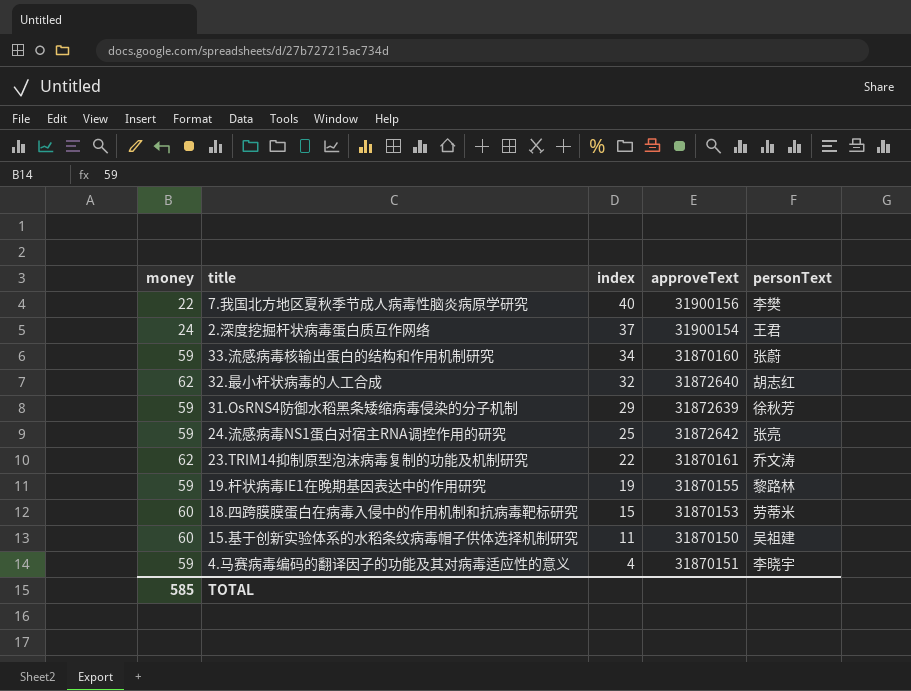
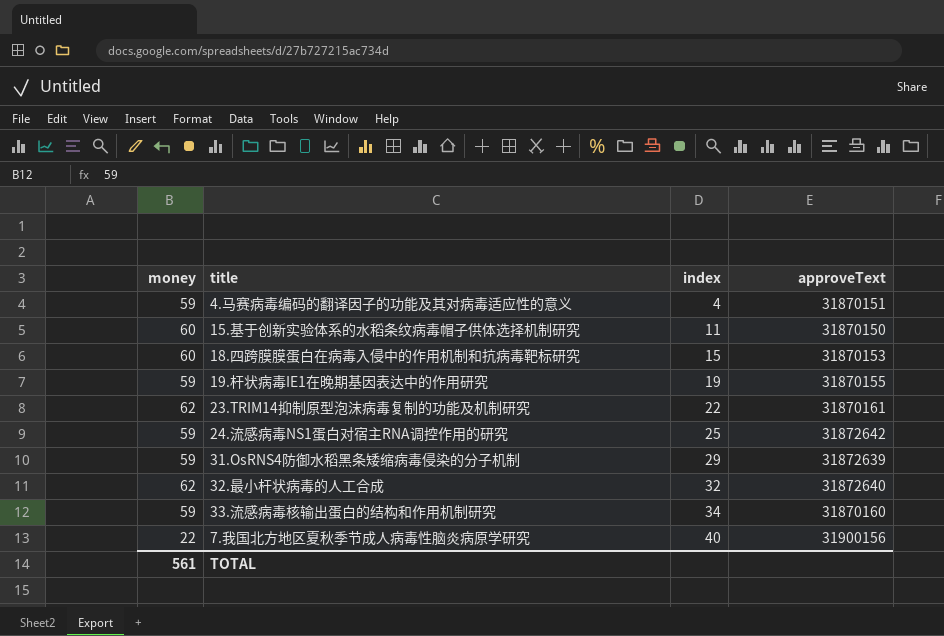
row order: index descending -> index ascending
column personText | position: 5 -> none
row 2.深度挖掘杆状病毒蛋白质互作网络: 24 | 37 | 31900154 | 王君 -> none
TOTAL | money: 585 -> 561

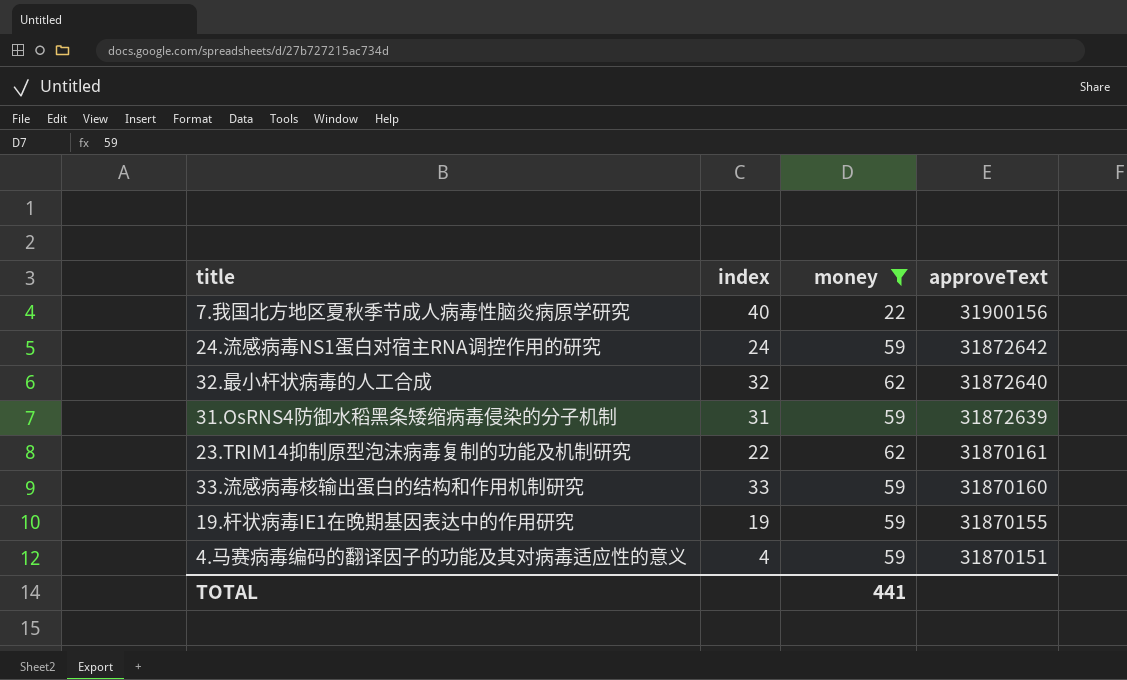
filter: none -> money != 60
row order: index ascending -> approveText descending
column money | position: 1 -> 3
24.流感病毒NS1蛋白对宿主RNA调控作用的研究 | index: 25 -> 24
31.OsRNS4防御水稻黑条矮缩病毒侵染的分子机制 | index: 29 -> 31
33.流感病毒核输出蛋白的结构和作用机制研究 | index: 34 -> 33
TOTAL | money: 561 -> 441

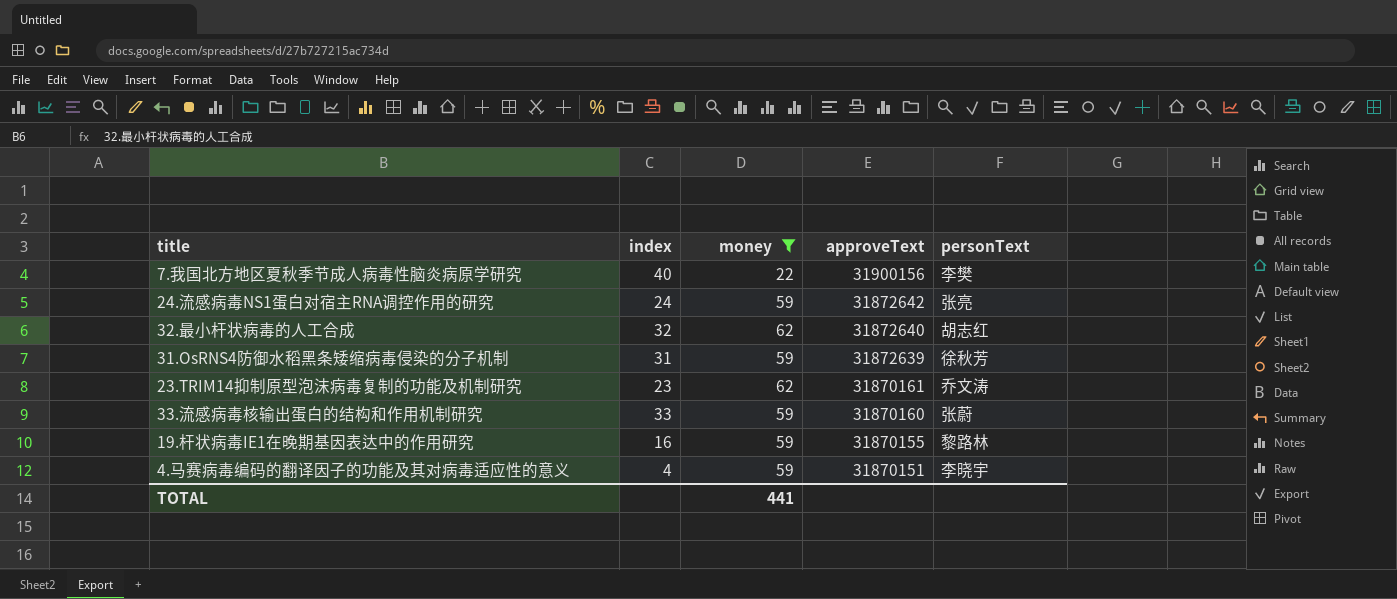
column personText | position: none -> 5
23.TRIM14抑制原型泡沫病毒复制的功能及机制研究 | index: 22 -> 23
19.杆状病毒IE1在晚期基因表达中的作用研究 | index: 19 -> 16

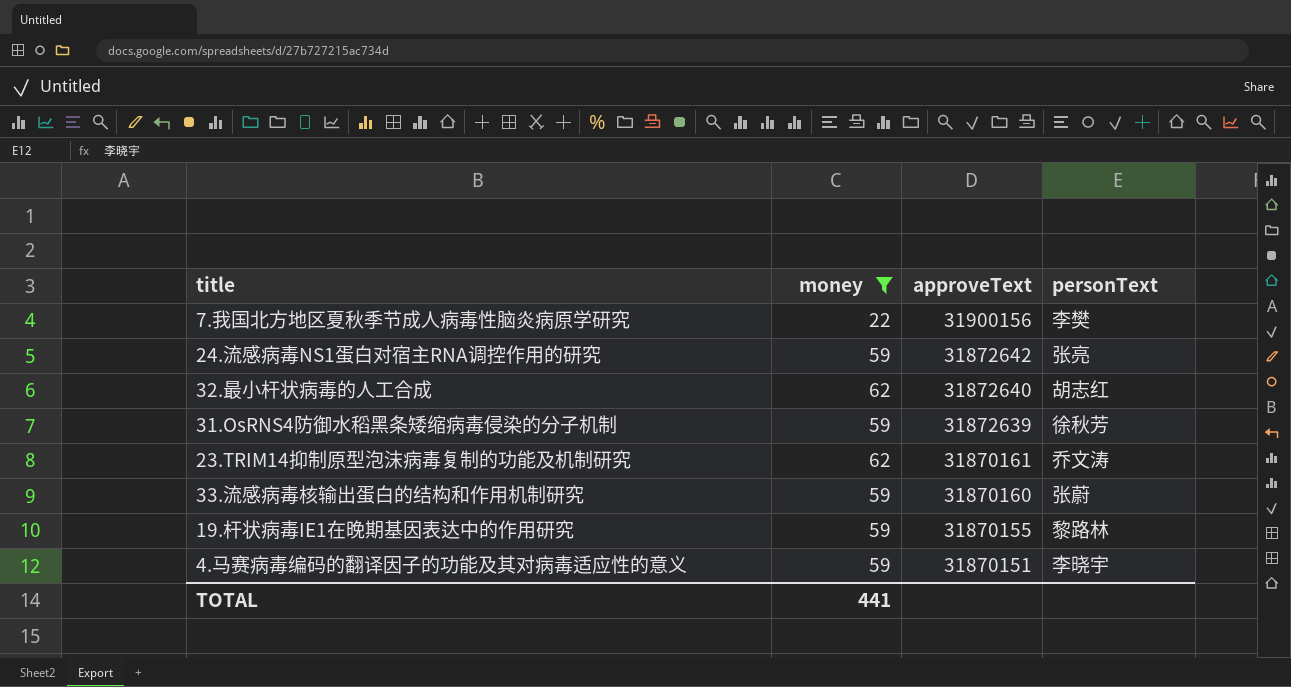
column index | position: 2 -> none

